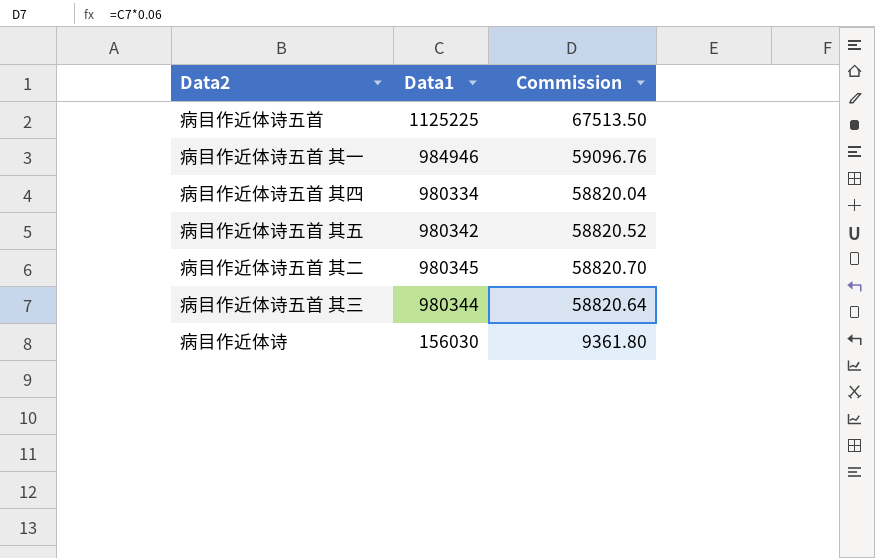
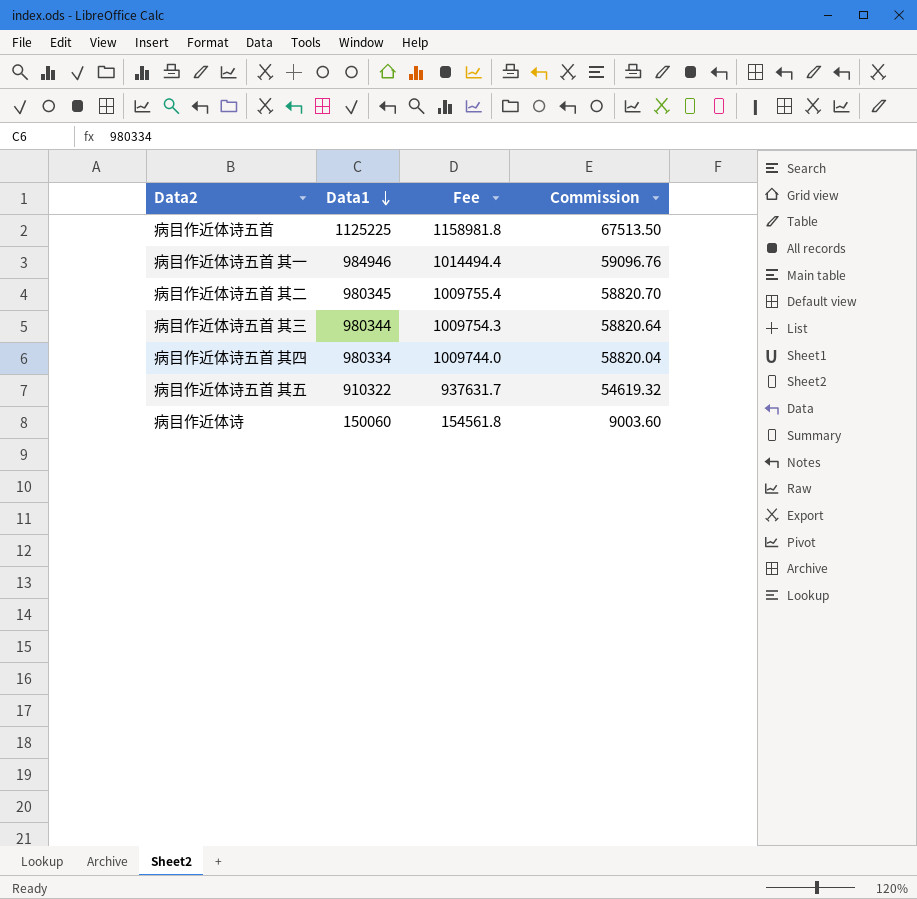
row order: none -> Data1 descending
column Fee | formula: none -> [Data1] * 1.03
病目作近体诗五首 其五 | Data1: 980342 -> 910322
病目作近体诗五首 其五 | Commission: 58820.52 -> 54619.32
病目作近体诗 | Data1: 156030 -> 150060
病目作近体诗 | Commission: 9361.80 -> 9003.60

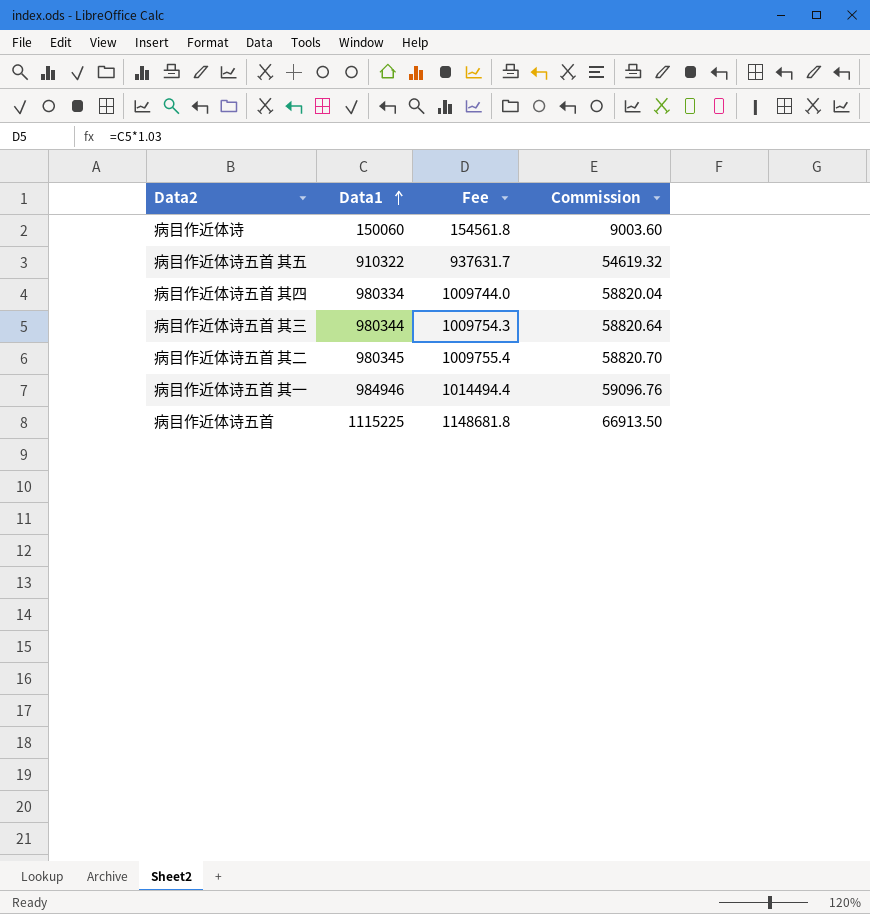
row order: Data1 descending -> Data1 ascending
病目作近体诗五首 | Data1: 1125225 -> 1115225
病目作近体诗五首 | Fee: 1158981.8 -> 1148681.8
病目作近体诗五首 | Commission: 67513.50 -> 66913.50

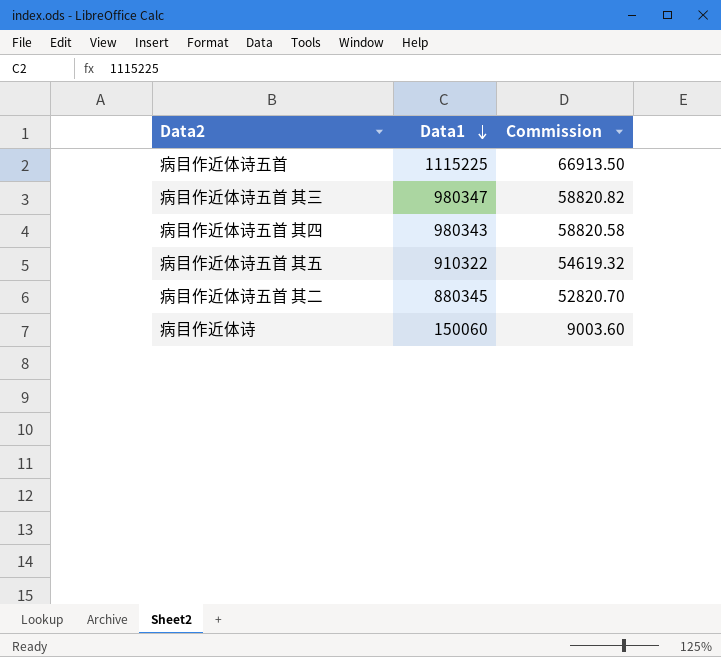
row order: Data1 ascending -> Data1 descending
column Fee | formula: [Data1] * 1.03 -> none
row 病目作近体诗五首 其一: 984946 | 1014494.4 | 59096.76 -> none
病目作近体诗五首 其三 | Data1: 980344 -> 980347
病目作近体诗五首 其三 | Commission: 58820.64 -> 58820.82
病目作近体诗五首 其四 | Data1: 980334 -> 980343
病目作近体诗五首 其四 | Commission: 58820.04 -> 58820.58
病目作近体诗五首 其二 | Data1: 980345 -> 880345
病目作近体诗五首 其二 | Commission: 58820.70 -> 52820.70

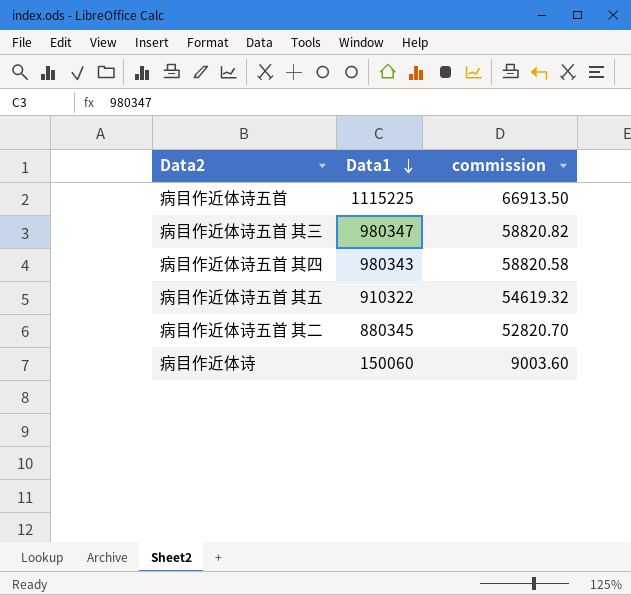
column name: Commission -> commission

